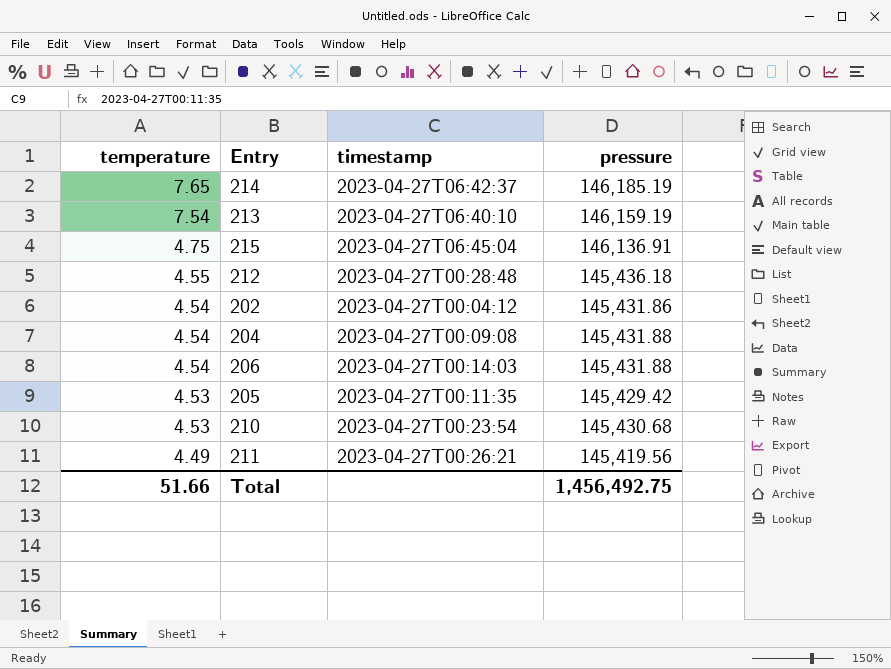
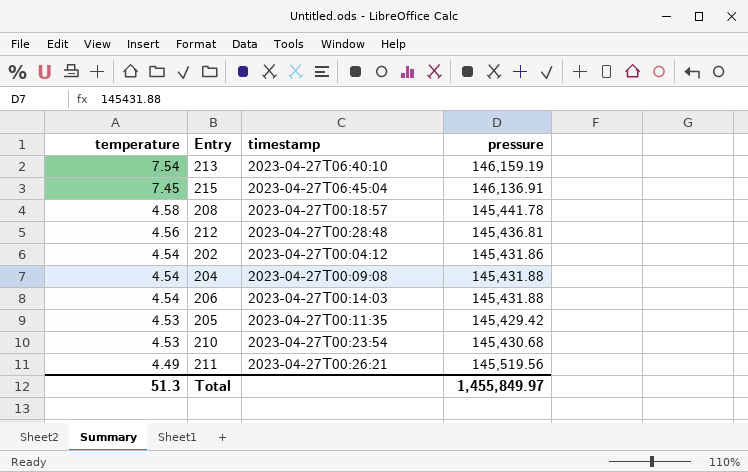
row 214: 7.65 | 2023-04-27T06:42:37 | 146,185.19 -> none
215 | temperature: 4.75 -> 7.45
row 208: none -> 4.58 | 2023-04-27T00:18:57 | 145,441.78
212 | temperature: 4.55 -> 4.56
212 | pressure: 145,436.18 -> 145,436.81
211 | pressure: 145,419.56 -> 145,519.56
Total | temperature: 51.66 -> 51.3
Total | pressure: 1,456,492.75 -> 1,455,849.97

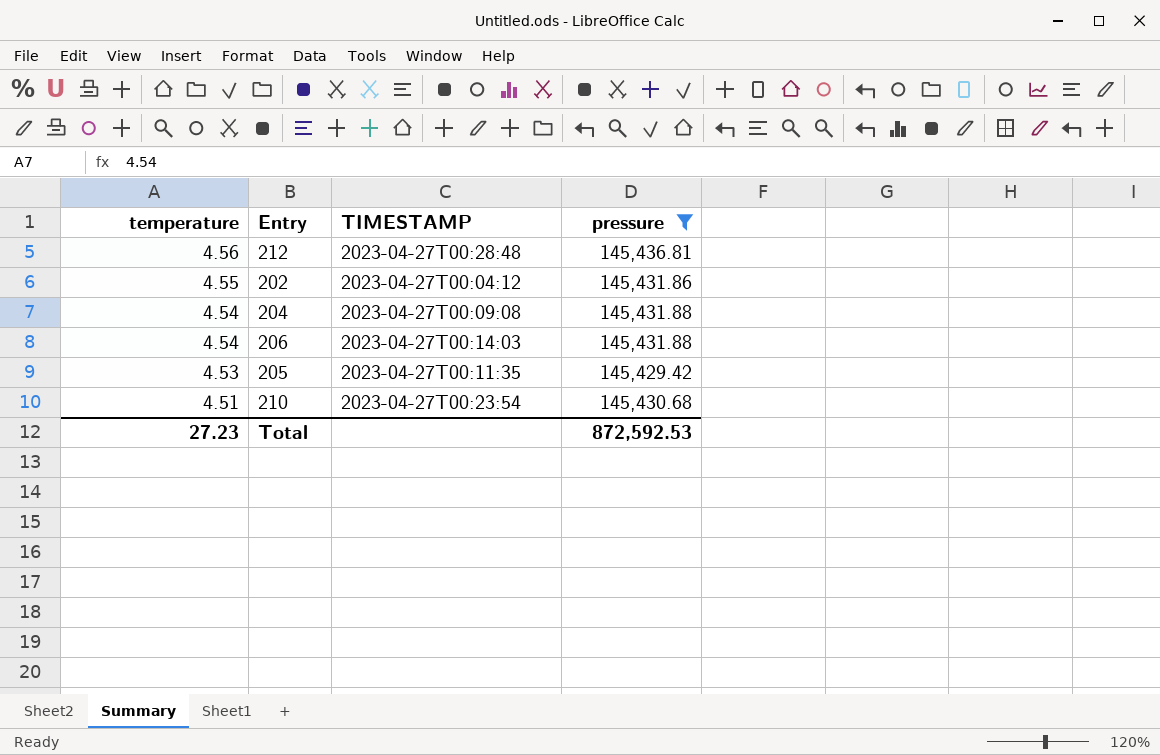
filter: none -> pressure <= 145,436.81
column name: timestamp -> TIMESTAMP
202 | temperature: 4.54 -> 4.55
210 | temperature: 4.53 -> 4.51
Total | temperature: 51.3 -> 27.23
Total | pressure: 1,455,849.97 -> 872,592.53

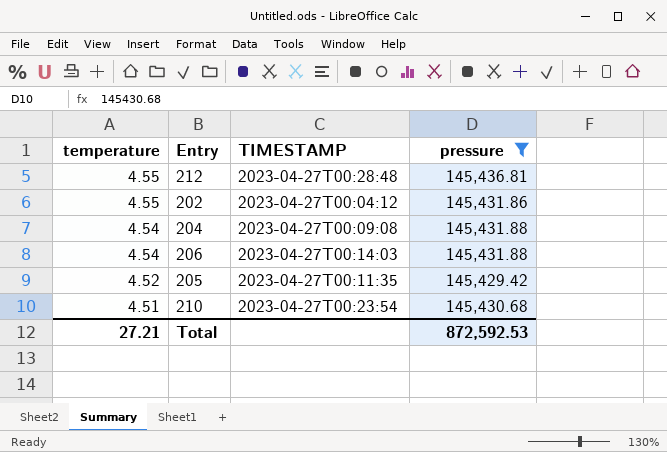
212 | temperature: 4.56 -> 4.55
205 | temperature: 4.53 -> 4.52
Total | temperature: 27.23 -> 27.21

